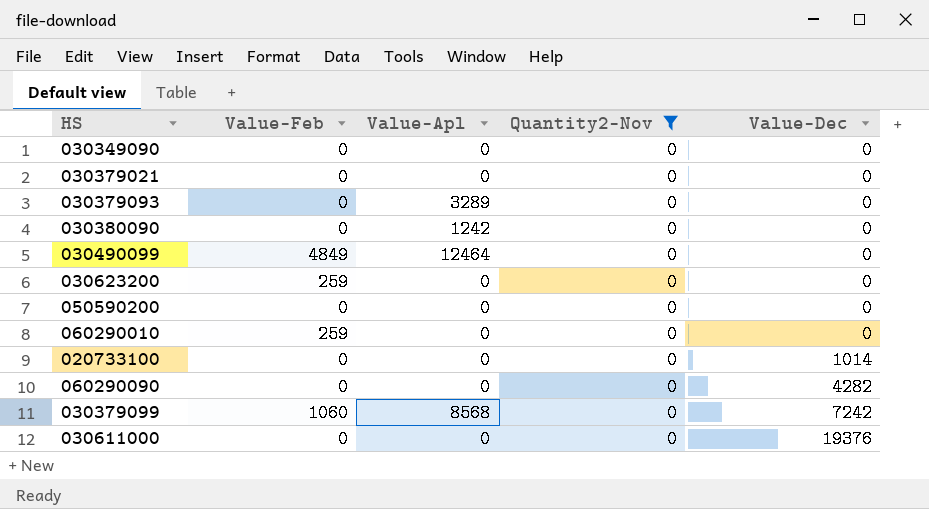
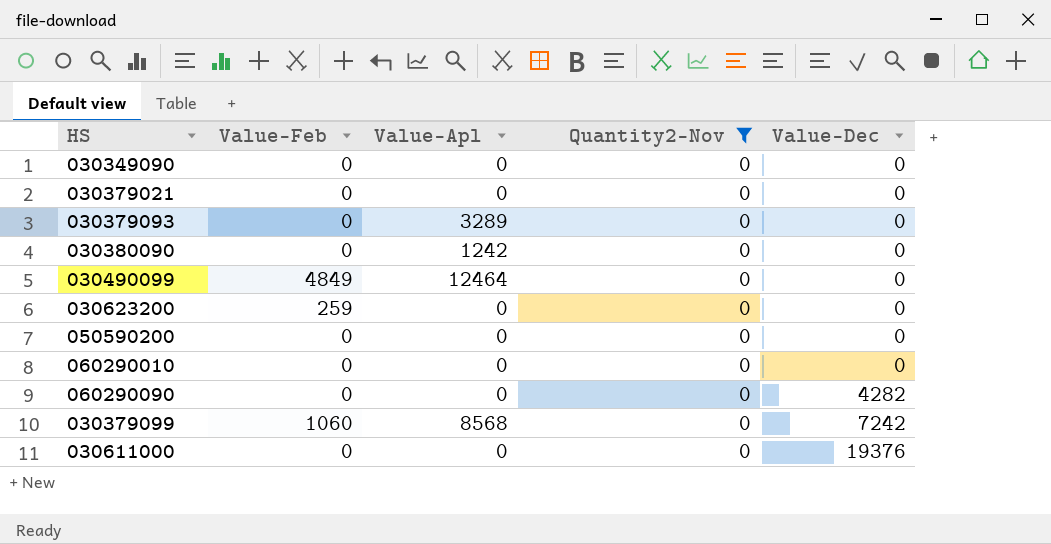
row 020733100: 0 | 0 | 0 | 1014 -> none
060290010 | Value-Feb: 259 -> 0

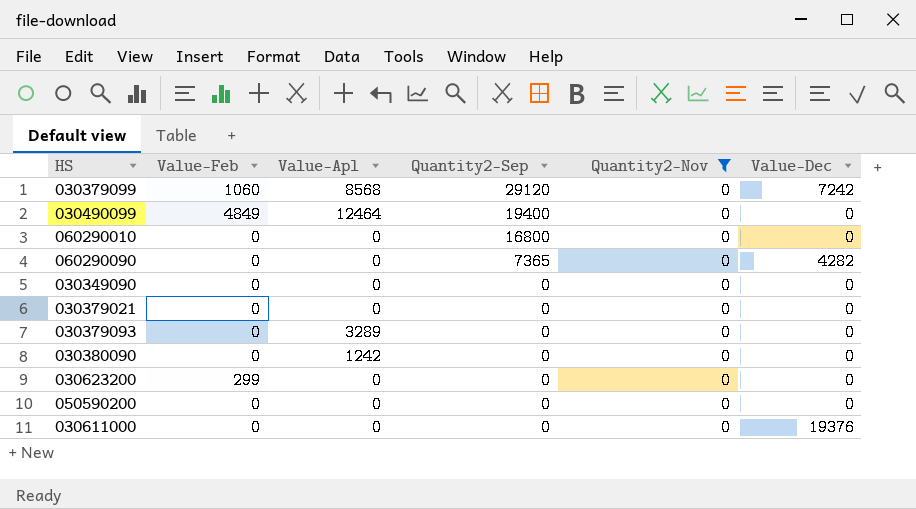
row order: Value-Dec ascending -> Quantity2-Sep descending
column Quantity2-Sep | position: none -> 4
030623200 | Value-Feb: 259 -> 299

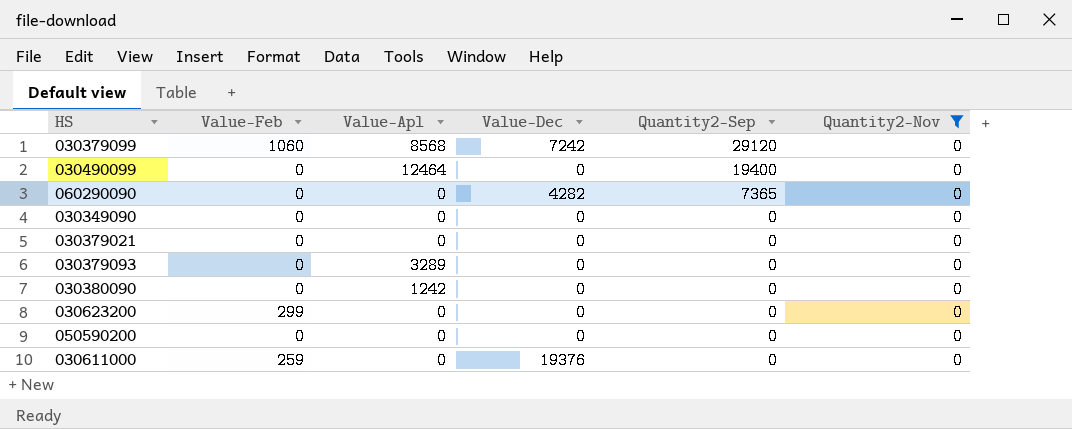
column Value-Dec | position: 6 -> 4
row 060290010: 0 | 0 | 16800 | 0 | 0 -> none
030490099 | Value-Feb: 4849 -> 0
030611000 | Value-Feb: 0 -> 259

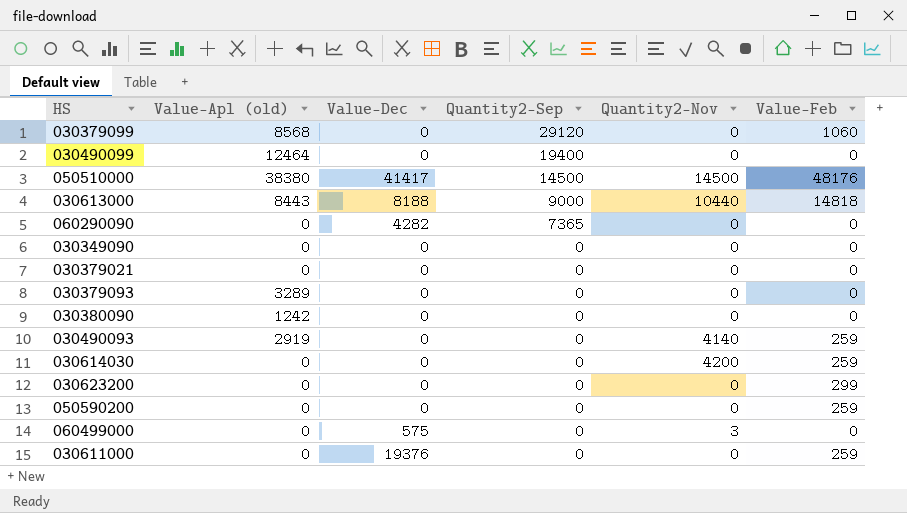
filter: Quantity2-Nov = 0 -> none
column name: Value-Apl -> Value-Apl (old)
column Value-Feb | position: 2 -> 6
030379099 | Value-Dec: 7242 -> 0
050590200 | Value-Feb: 0 -> 259

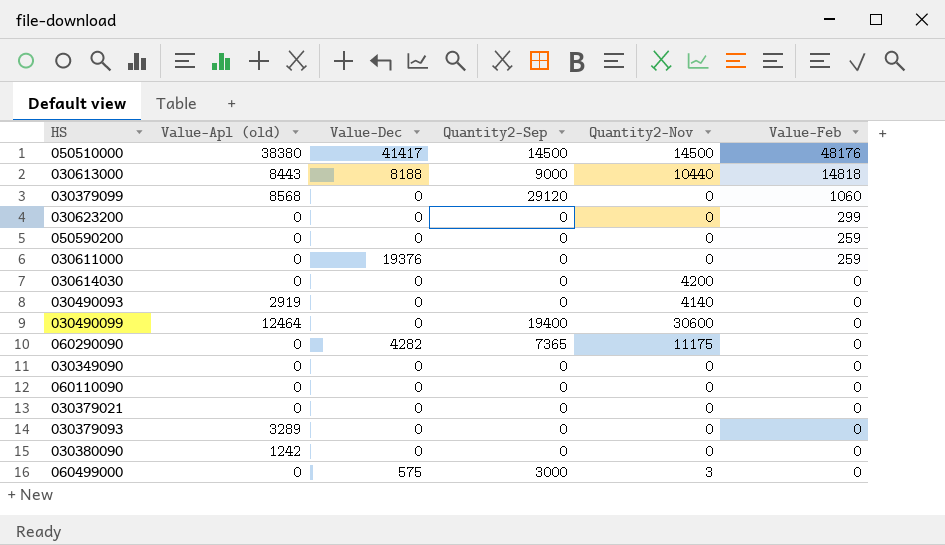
row order: Quantity2-Sep descending -> Value-Feb descending
030614030 | Value-Feb: 259 -> 0
030490093 | Value-Feb: 259 -> 0
030490099 | Quantity2-Nov: 0 -> 30600
060290090 | Quantity2-Nov: 0 -> 11175
row 060110090: none -> 0 | 0 | 0 | 0 | 0
060499000 | Quantity2-Sep: 0 -> 3000

